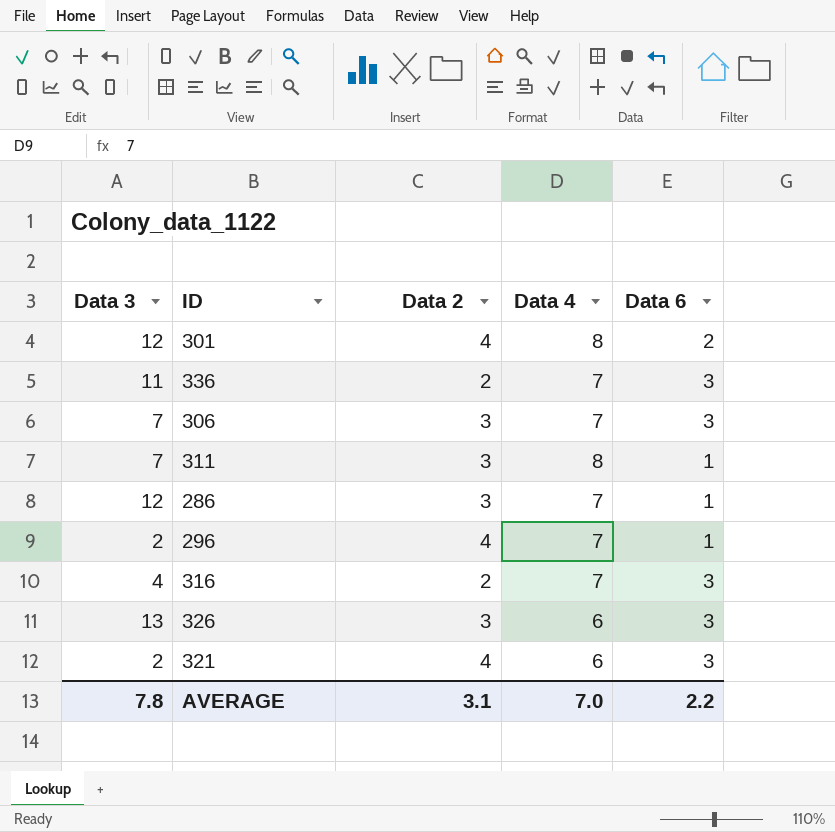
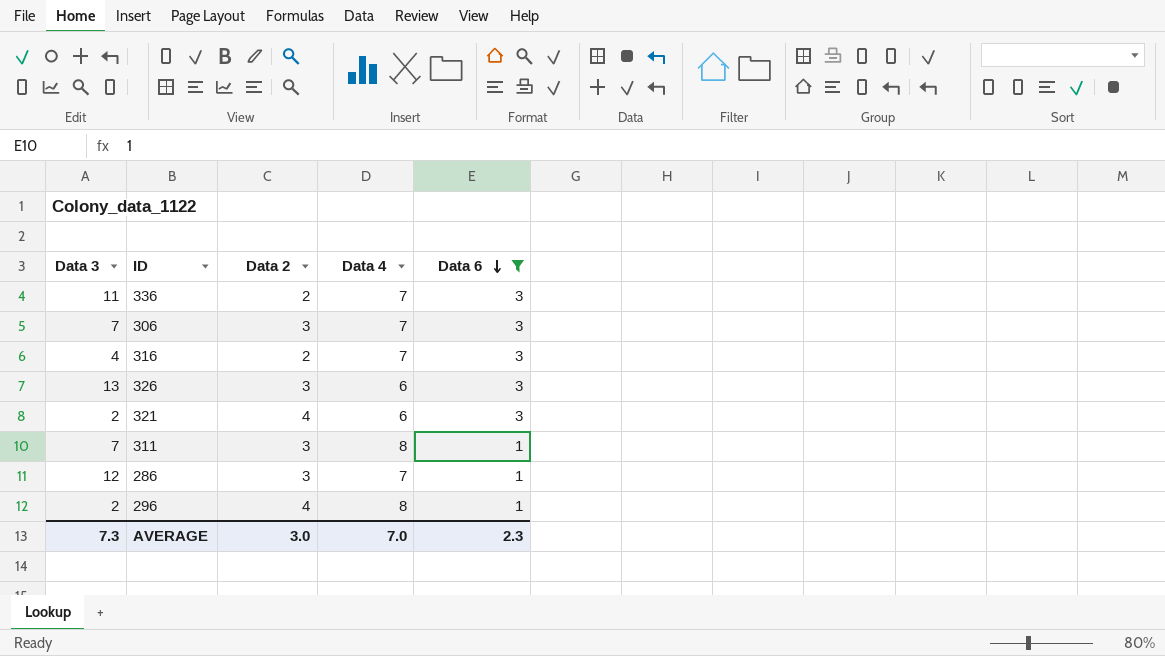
filter: none -> Data 6 != 2
row order: none -> Data 6 descending
296 | Data 4: 7 -> 8
AVERAGE | Data 3: 7.8 -> 7.3
AVERAGE | Data 2: 3.1 -> 3.0
AVERAGE | Data 6: 2.2 -> 2.3

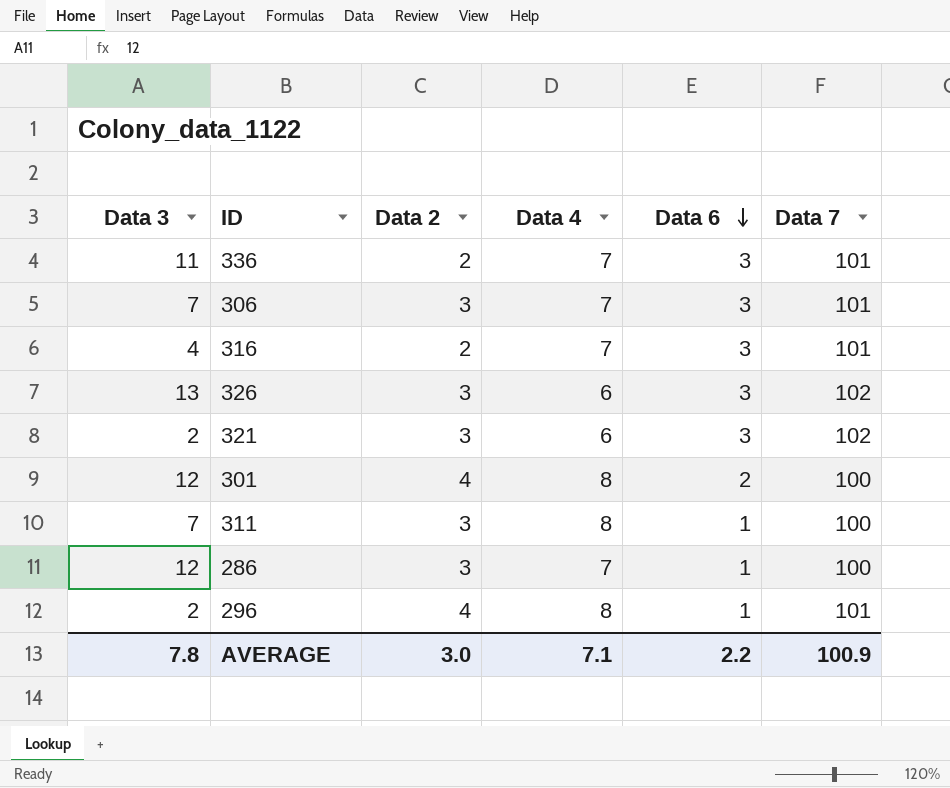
filter: Data 6 != 2 -> none
column Data 7 | position: none -> 6
321 | Data 2: 4 -> 3
AVERAGE | Data 3: 7.3 -> 7.8
AVERAGE | Data 4: 7.0 -> 7.1
AVERAGE | Data 6: 2.3 -> 2.2

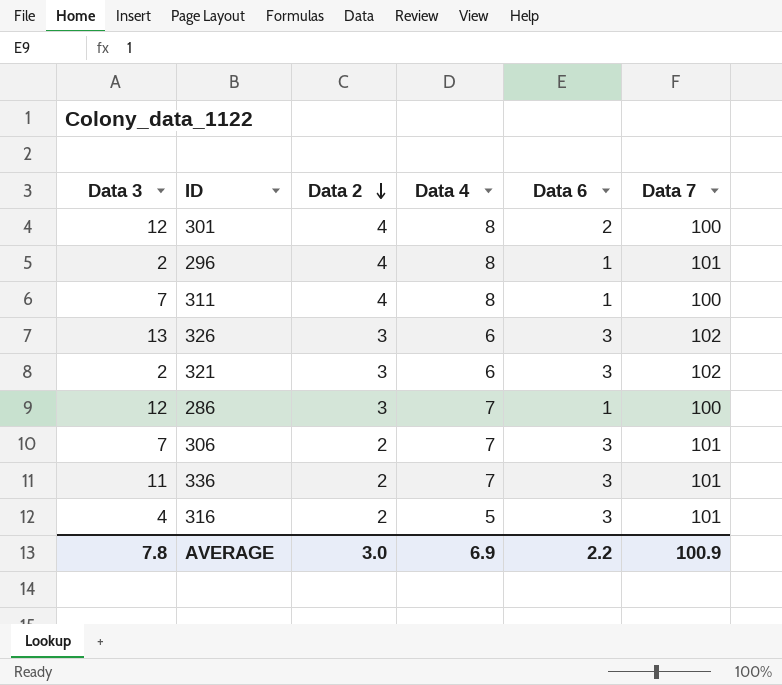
row order: Data 6 descending -> Data 2 descending
311 | Data 2: 3 -> 4
306 | Data 2: 3 -> 2
316 | Data 4: 7 -> 5
AVERAGE | Data 4: 7.1 -> 6.9

